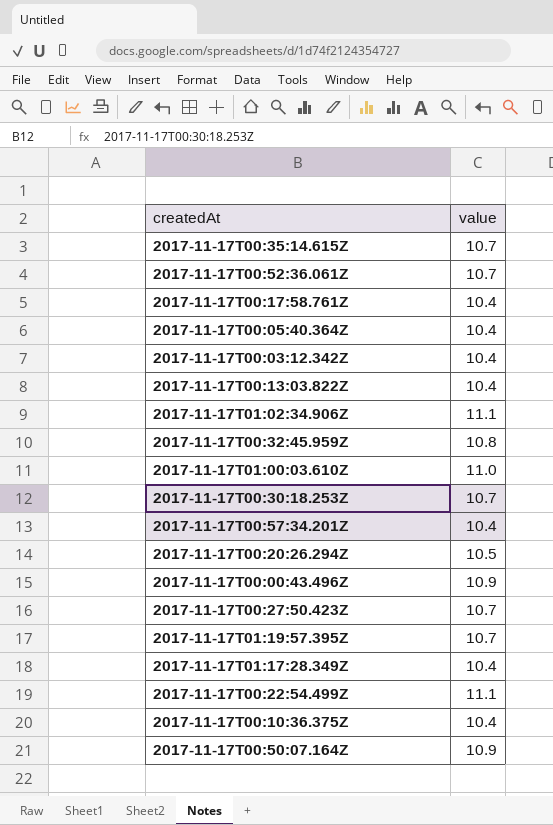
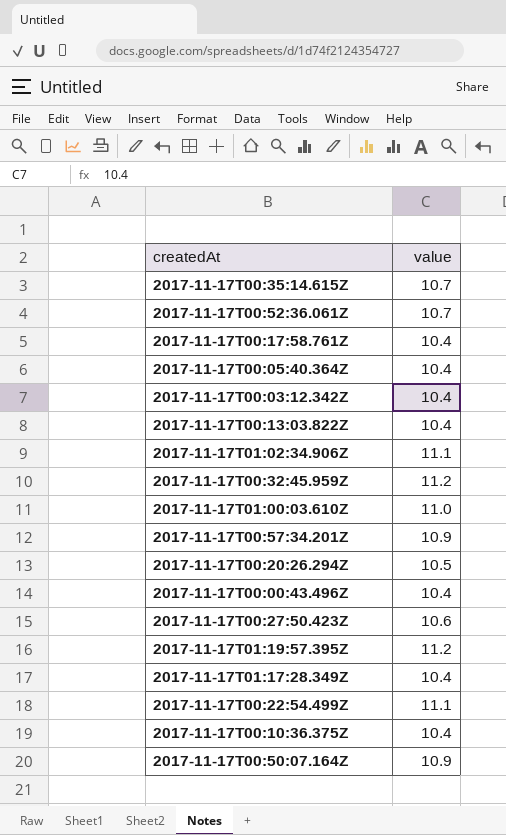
row 2017-11-17T00:30:18.253Z: 10.7 -> none
2017-11-17T00:32:45.959Z | value: 10.8 -> 11.2
2017-11-17T00:57:34.201Z | value: 10.4 -> 10.9
2017-11-17T00:00:43.496Z | value: 10.9 -> 10.4
2017-11-17T00:27:50.423Z | value: 10.7 -> 10.6
2017-11-17T01:19:57.395Z | value: 10.7 -> 11.2

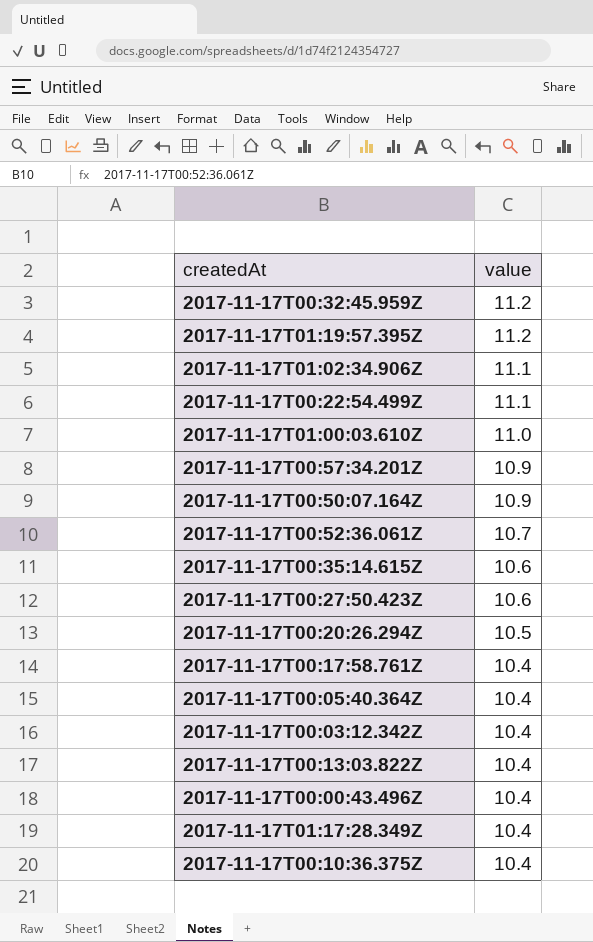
row order: none -> value descending
2017-11-17T00:35:14.615Z | value: 10.7 -> 10.6

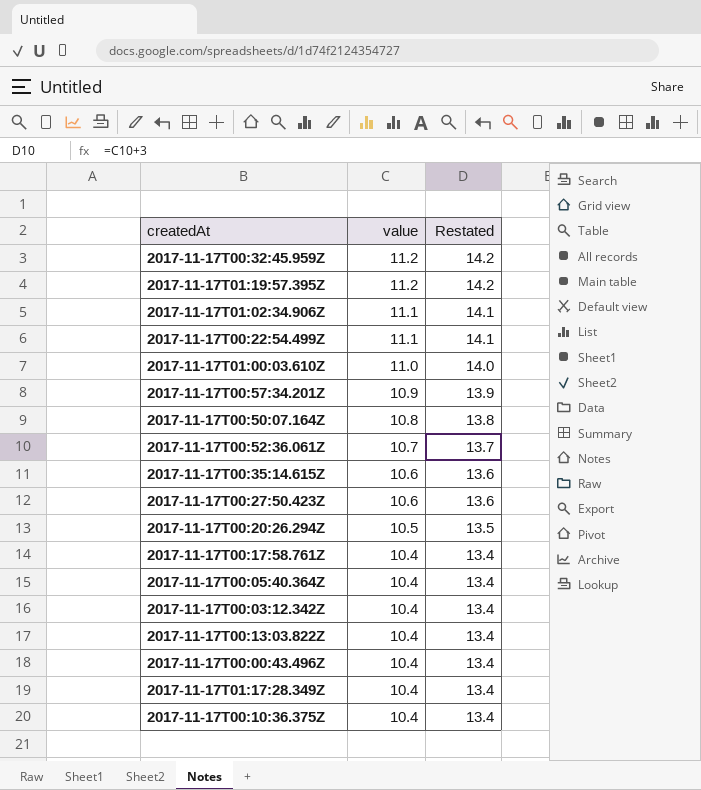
column Restated | formula: none -> [value] + 3
2017-11-17T00:50:07.164Z | value: 10.9 -> 10.8

